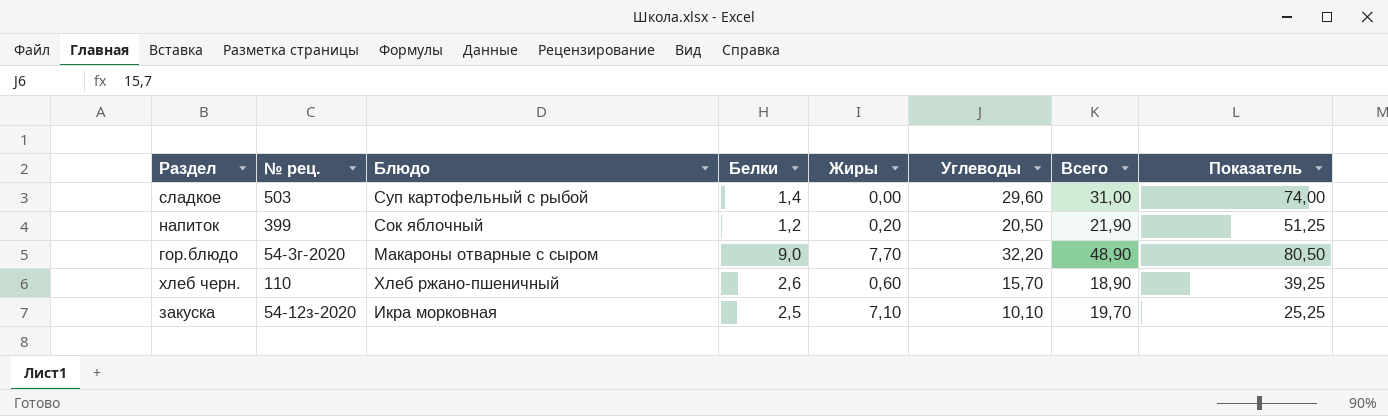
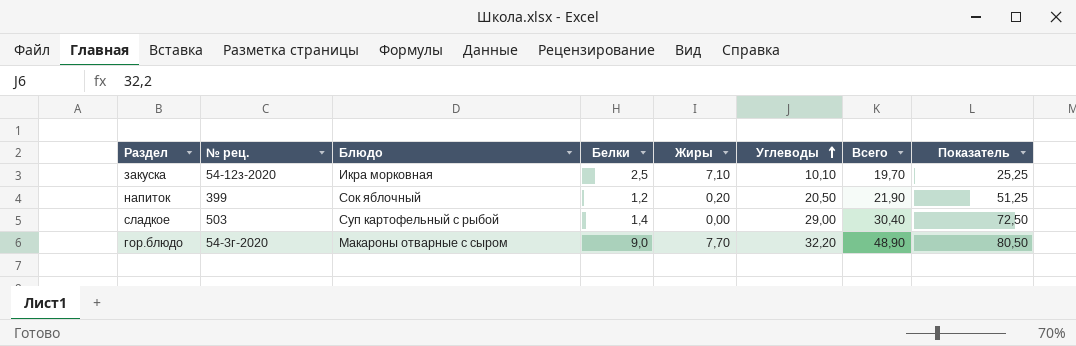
row order: none -> Углеводы ascending
row хлеб черн.: 110 | Хлеб ржано-пшеничный | 2,6 | 0,60 | 15,70 | 18,90 | 39,25 -> none
сладкое | Углеводы: 29,60 -> 29,00
сладкое | Всего: 31,00 -> 30,40
сладкое | Показатель: 74,00 -> 72,50

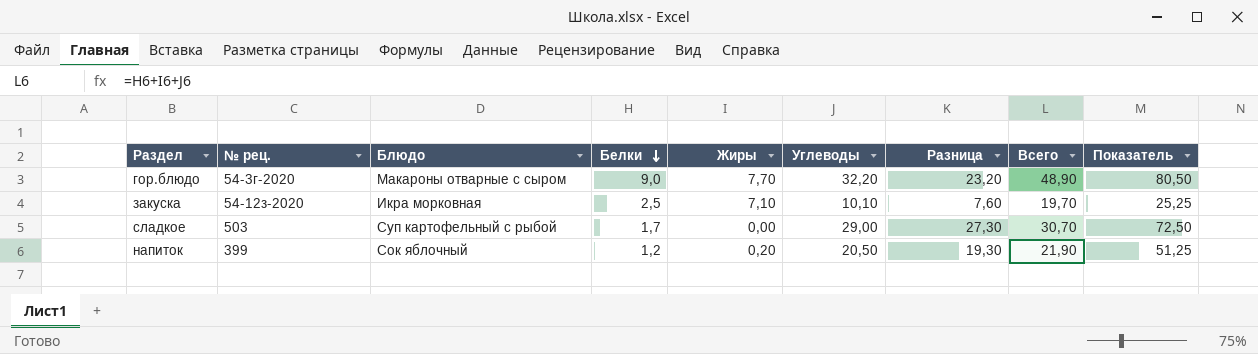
row order: Углеводы ascending -> Белки descending
column Разница | formula: none -> [Углеводы] - [Белки]
сладкое | Белки: 1,4 -> 1,7
сладкое | Всего: 30,40 -> 30,70

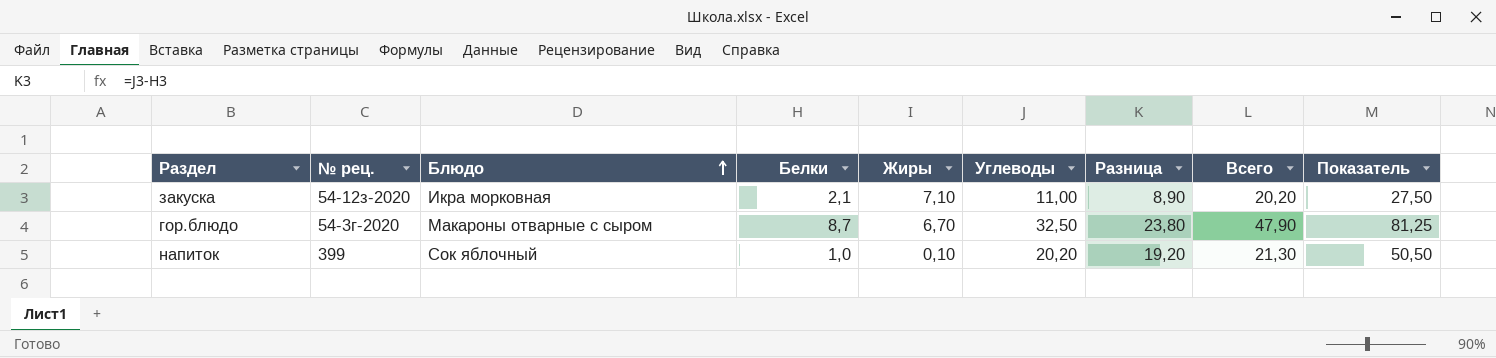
row order: Белки descending -> Блюдо ascending
row сладкое: 503 | Суп картофельный с рыбой | 1,7 | 0,00 | 29,00 | 27,30 | 30,70 | 72,50 -> none
закуска | Белки: 2,5 -> 2,1
закуска | Углеводы: 10,10 -> 11,00
закуска | Разница: 7,60 -> 8,90
закуска | Всего: 19,70 -> 20,20
закуска | Показатель: 25,25 -> 27,50
гор.блюдо | Белки: 9,0 -> 8,7
гор.блюдо | Жиры: 7,70 -> 6,70
гор.блюдо | Углеводы: 32,20 -> 32,50
гор.блюдо | Разница: 23,20 -> 23,80
гор.блюдо | Всего: 48,90 -> 47,90
гор.блюдо | Показатель: 80,50 -> 81,25
напиток | Белки: 1,2 -> 1,0
напиток | Жиры: 0,20 -> 0,10
напиток | Углеводы: 20,50 -> 20,20
напиток | Разница: 19,30 -> 19,20
напиток | Всего: 21,90 -> 21,30
напиток | Показатель: 51,25 -> 50,50

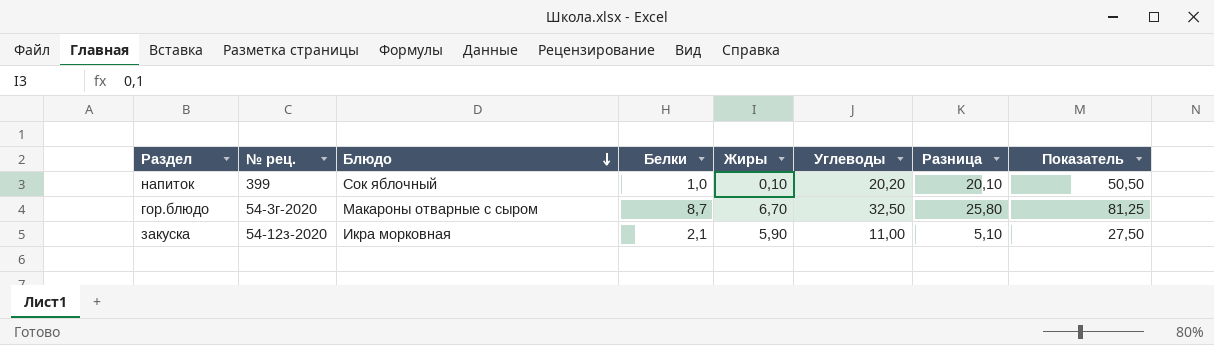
row order: Блюдо ascending -> Блюдо descending
column Всего | formula: [Белки] + [Жиры] + [Углеводы] -> none
column Разница | formula: [Углеводы] - [Белки] -> [Углеводы] - [Жиры]
закуска | Жиры: 7,10 -> 5,90

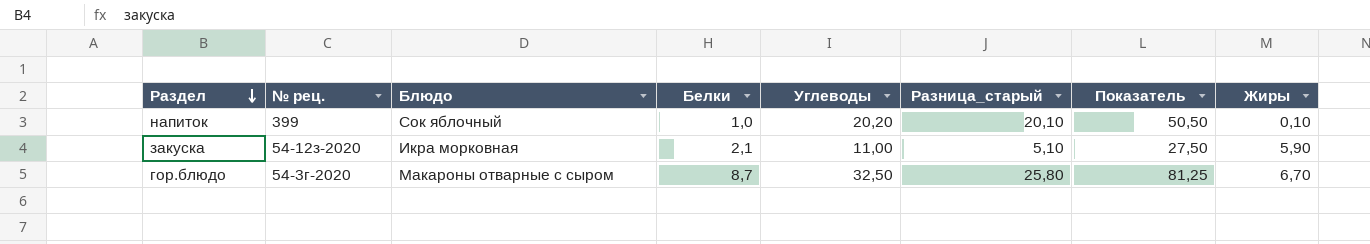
row order: Блюдо descending -> Раздел descending
column name: Разница -> Разница_старый
column Жиры | position: 5 -> 8

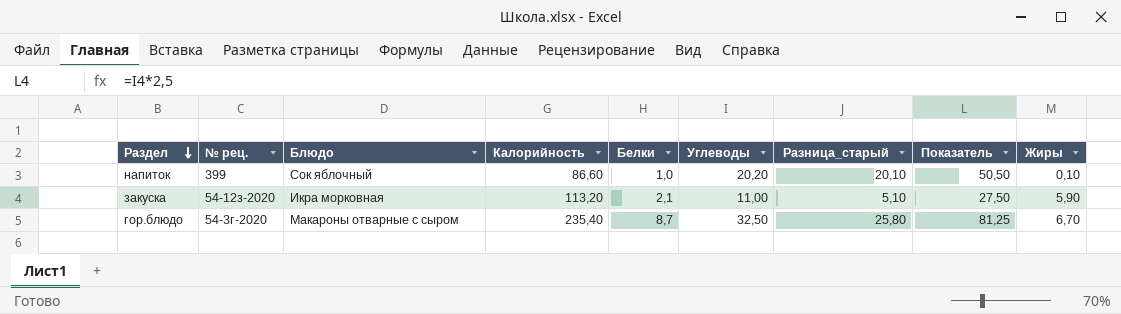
column Калорийность | position: none -> 4

